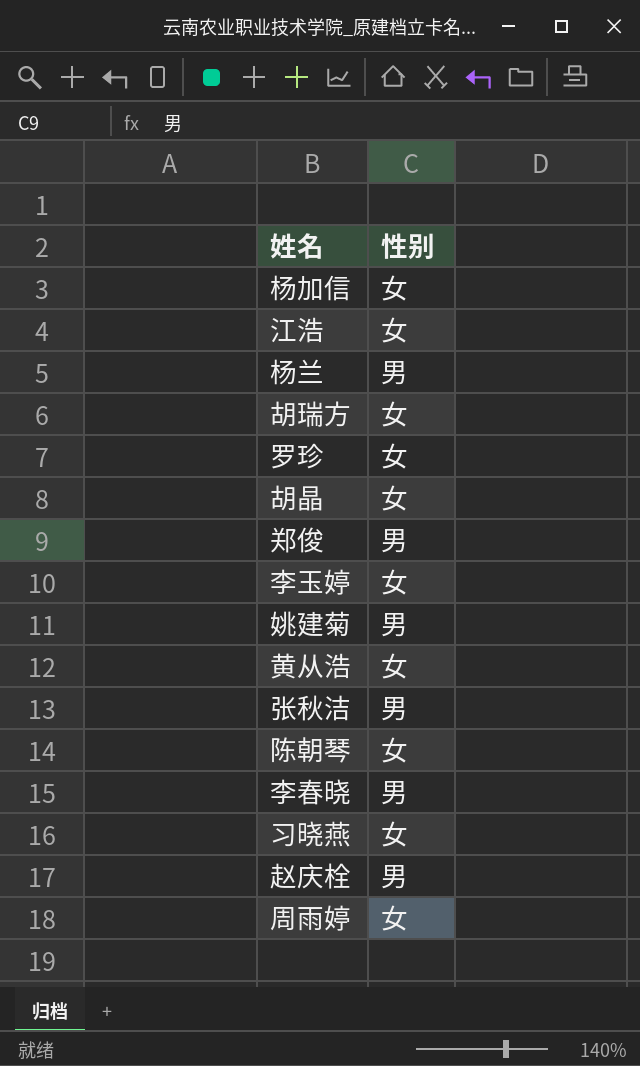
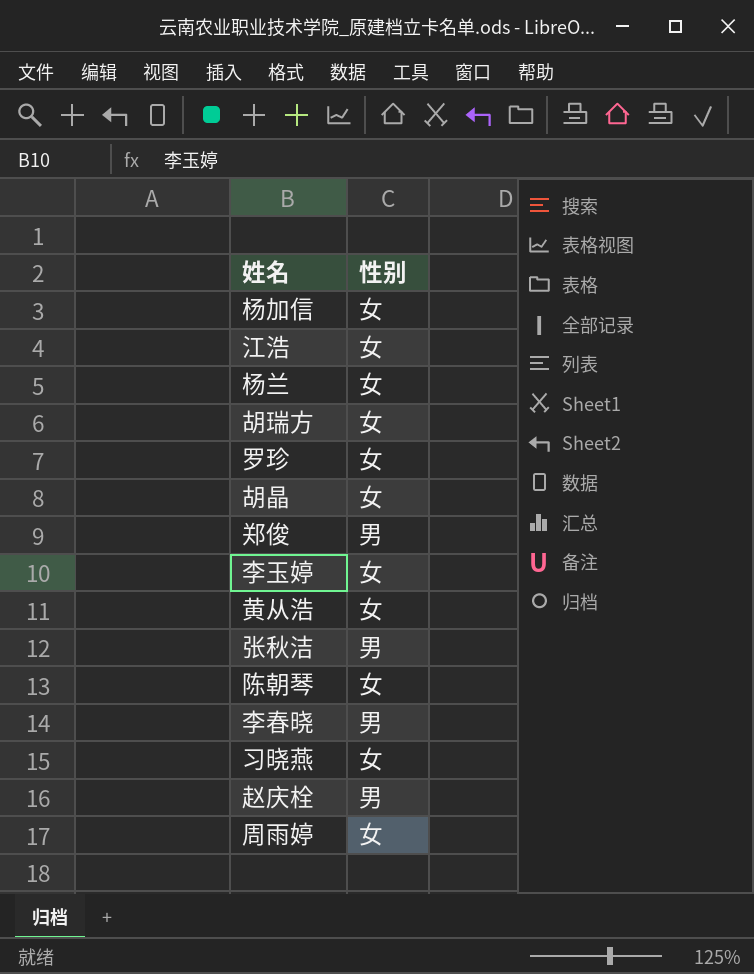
row 姚建菊: 男 -> none
杨兰 | 性别: 男 -> 女

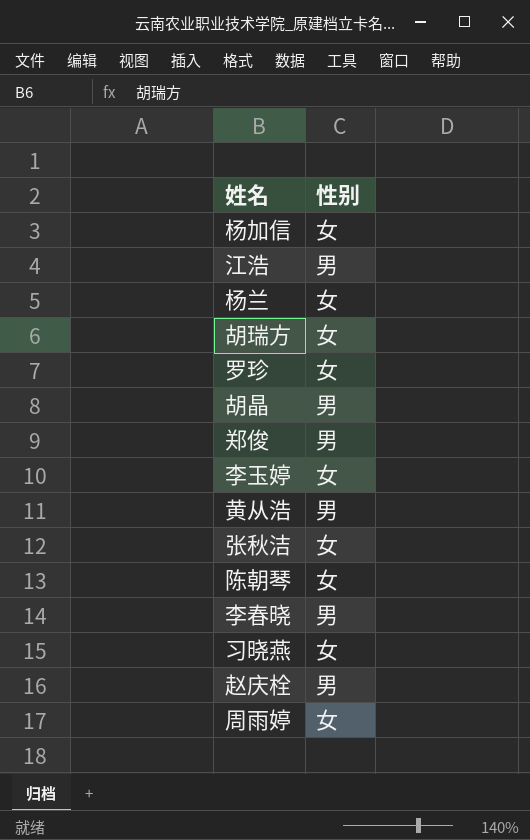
江浩 | 性别: 女 -> 男
胡晶 | 性别: 女 -> 男
黄从浩 | 性别: 女 -> 男
张秋洁 | 性别: 男 -> 女

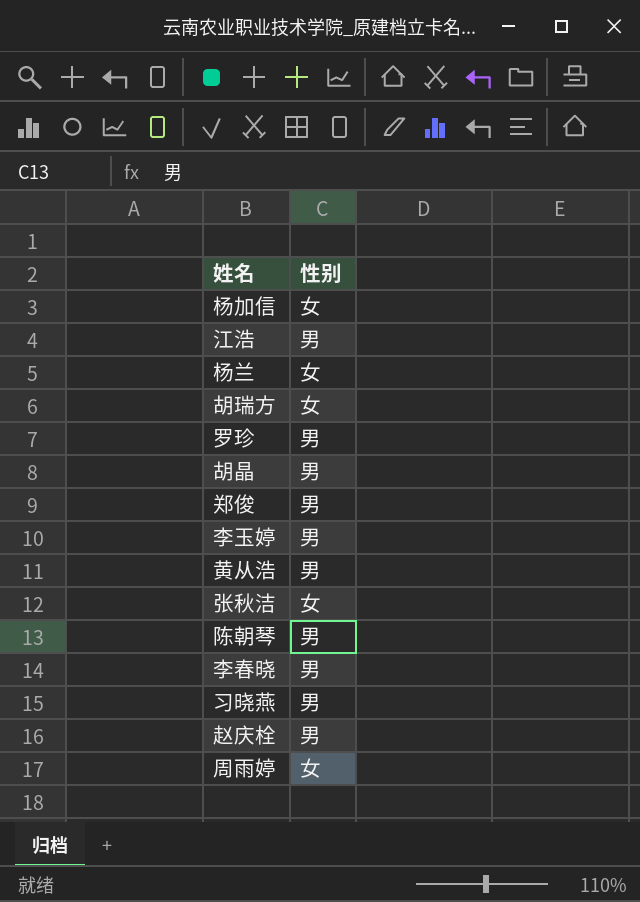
罗珍 | 性别: 女 -> 男
李玉婷 | 性别: 女 -> 男
陈朝琴 | 性别: 女 -> 男
习晓燕 | 性别: 女 -> 男

